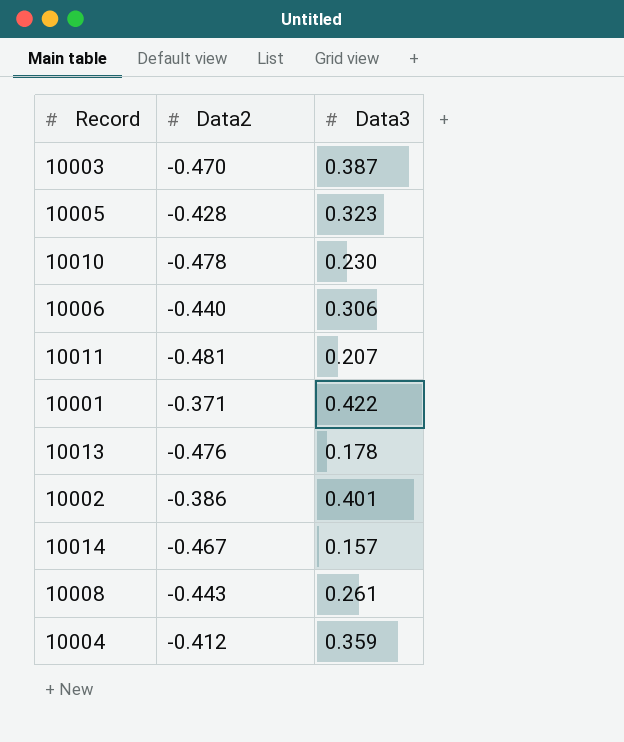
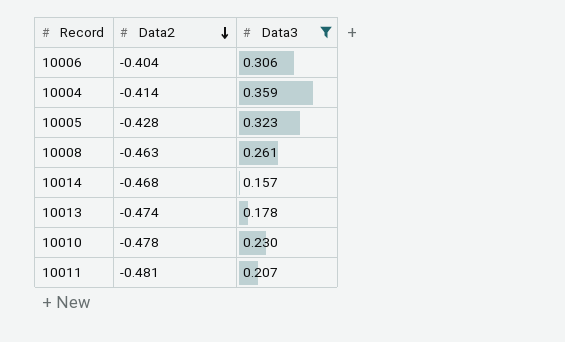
filter: none -> Data3 <= 0.359
row order: none -> Data2 descending
10006 | Data2: -0.440 -> -0.404
10004 | Data2: -0.412 -> -0.414
10008 | Data2: -0.443 -> -0.463
10014 | Data2: -0.467 -> -0.468
10013 | Data2: -0.476 -> -0.474

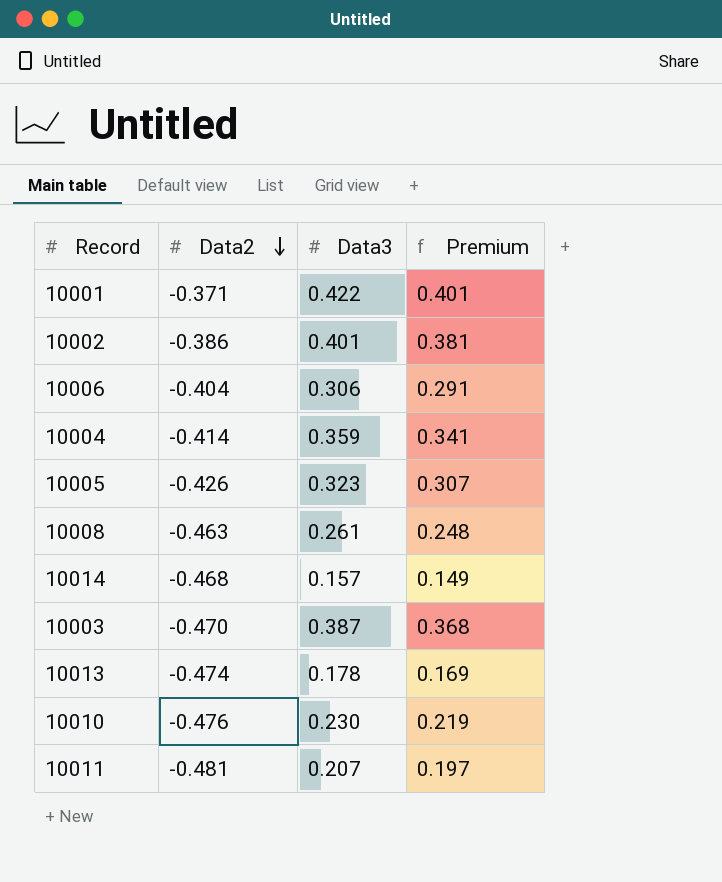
filter: Data3 <= 0.359 -> none
column Premium | formula: none -> [Data3] * 0.95
10005 | Data2: -0.428 -> -0.426
10010 | Data2: -0.478 -> -0.476

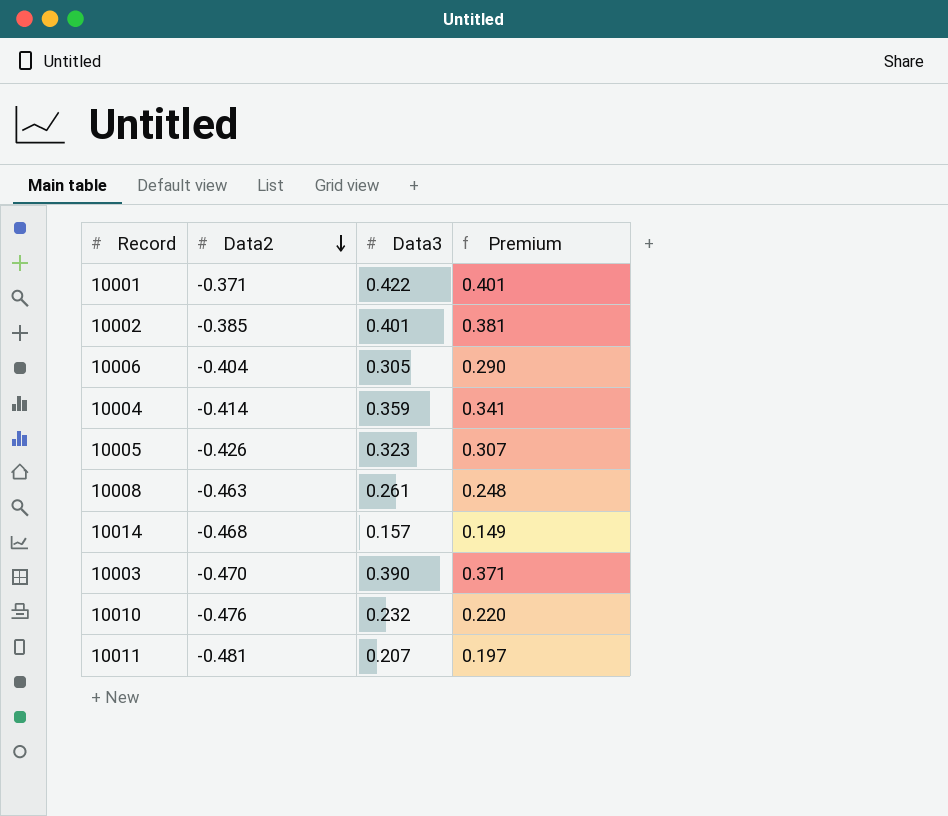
row 10013: -0.474 | 0.178 | 0.169 -> none
10002 | Data2: -0.386 -> -0.385
10006 | Data3: 0.306 -> 0.305
10006 | Premium: 0.291 -> 0.290
10003 | Data3: 0.387 -> 0.390
10003 | Premium: 0.368 -> 0.371
10010 | Data3: 0.230 -> 0.232
10010 | Premium: 0.219 -> 0.220

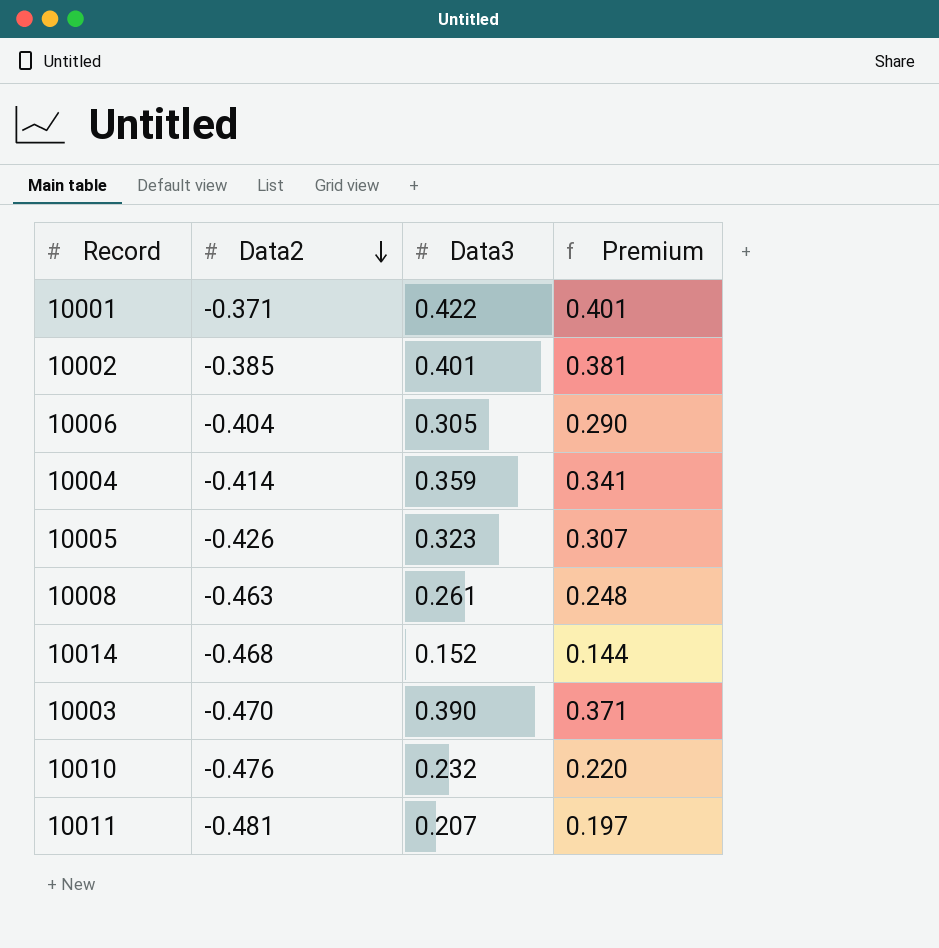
10014 | Data3: 0.157 -> 0.152
10014 | Premium: 0.149 -> 0.144

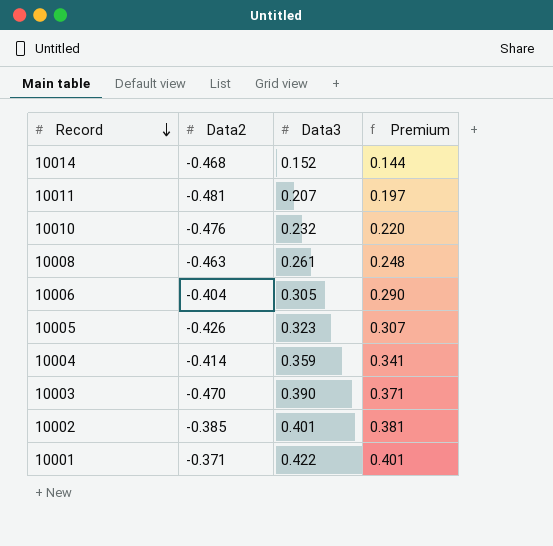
row order: Data2 descending -> Record descending

